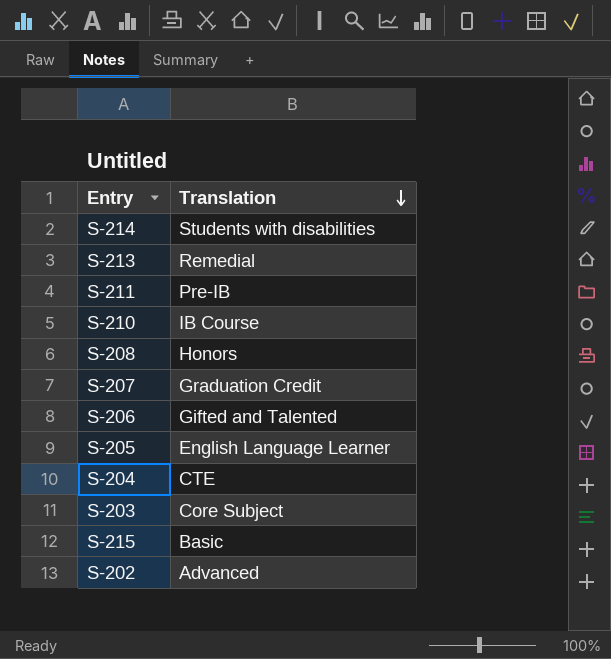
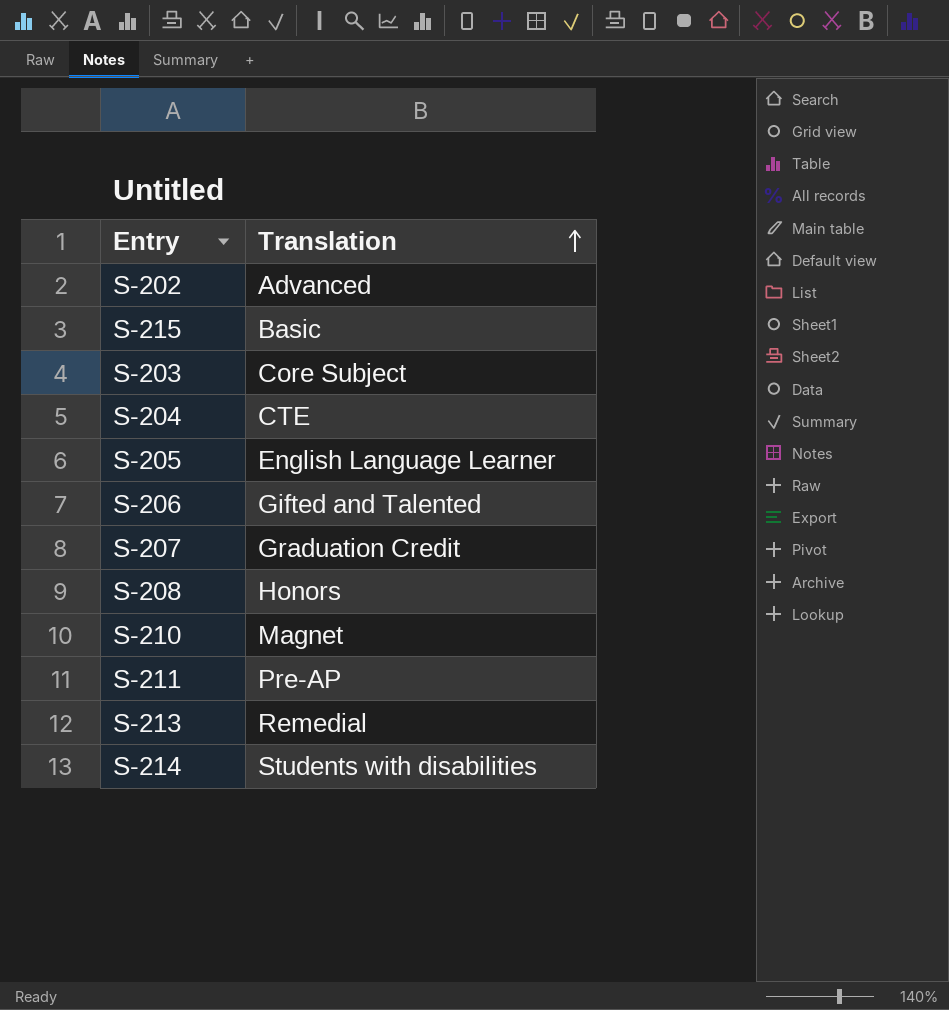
row order: Translation descending -> Translation ascending
S-210 | Translation: IB Course -> Magnet
S-211 | Translation: Pre-IB -> Pre-AP

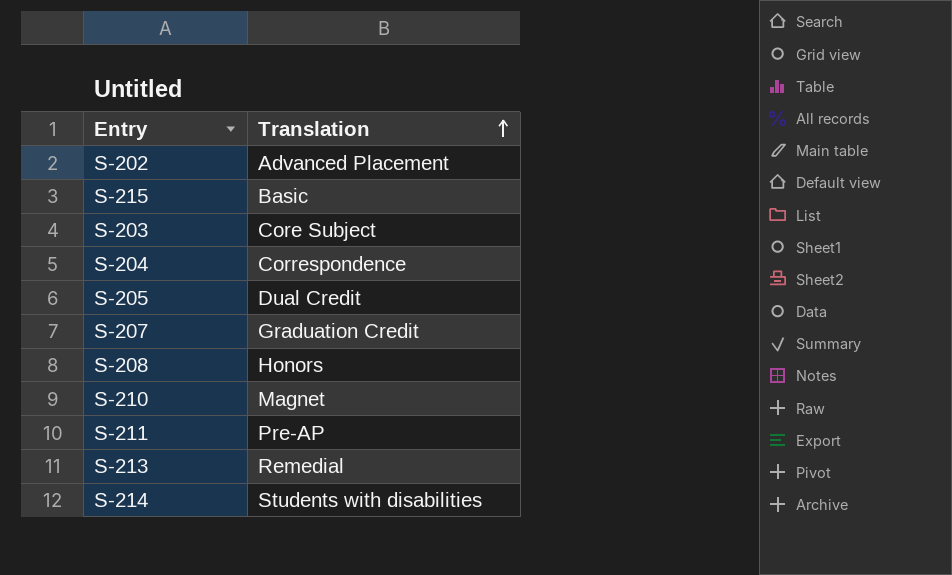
row S-206: Gifted and Talented -> none
S-202 | Translation: Advanced -> Advanced Placement
S-204 | Translation: CTE -> Correspondence
S-205 | Translation: English Language Learner -> Dual Credit

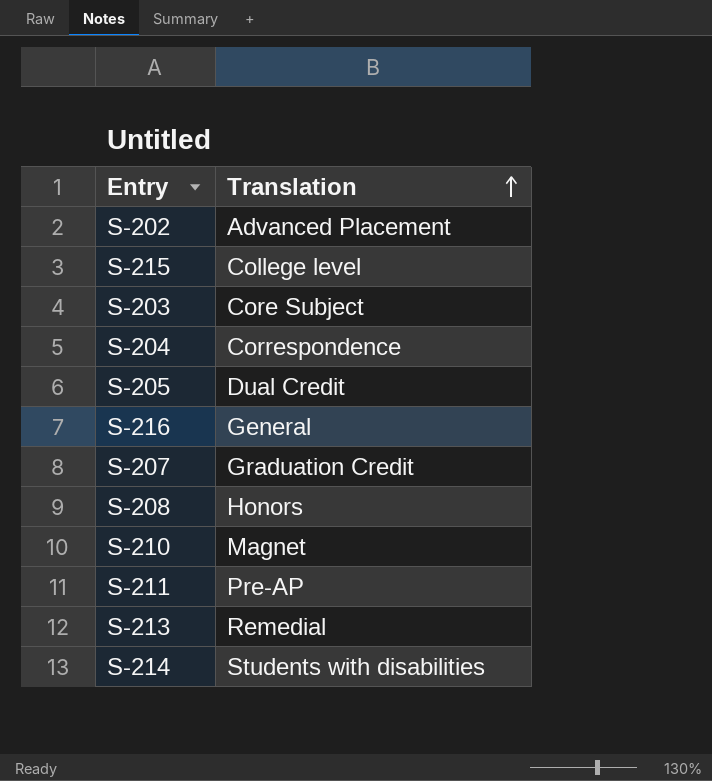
S-215 | Translation: Basic -> College level
row S-216: none -> General

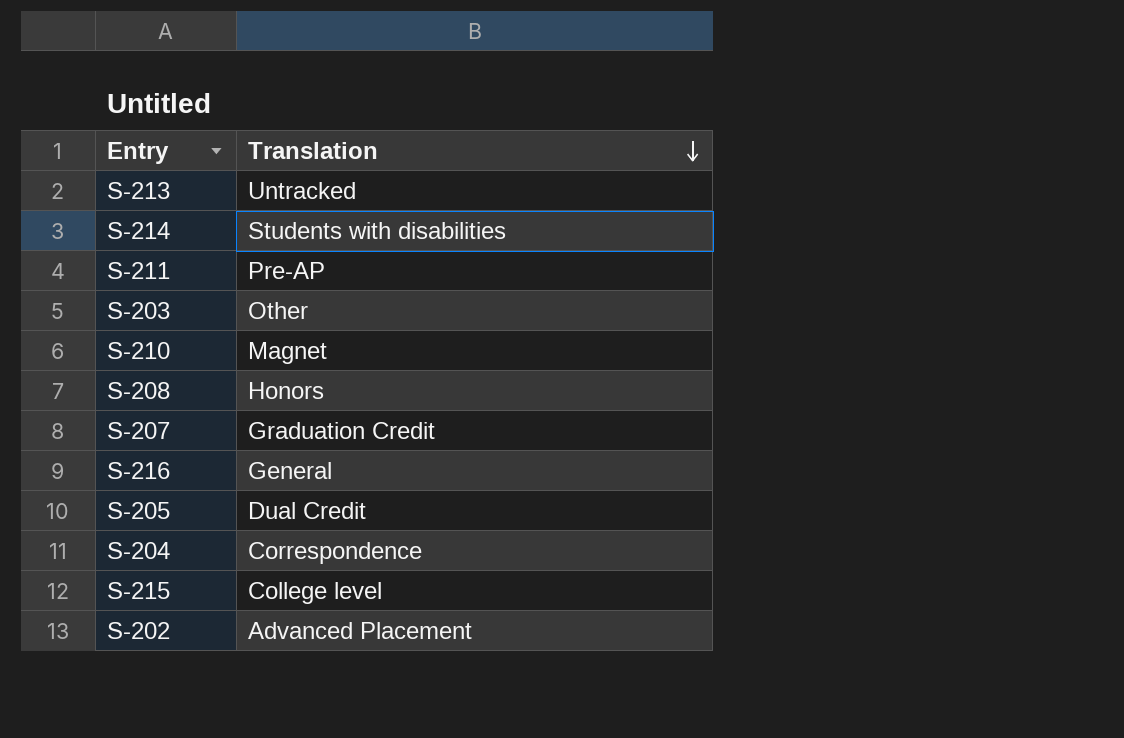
row order: Translation ascending -> Translation descending
S-213 | Translation: Remedial -> Untracked
S-203 | Translation: Core Subject -> Other

